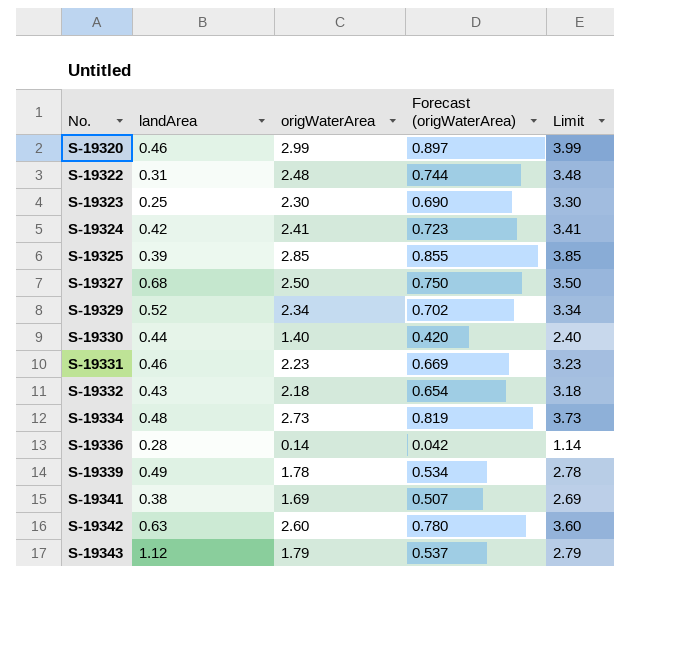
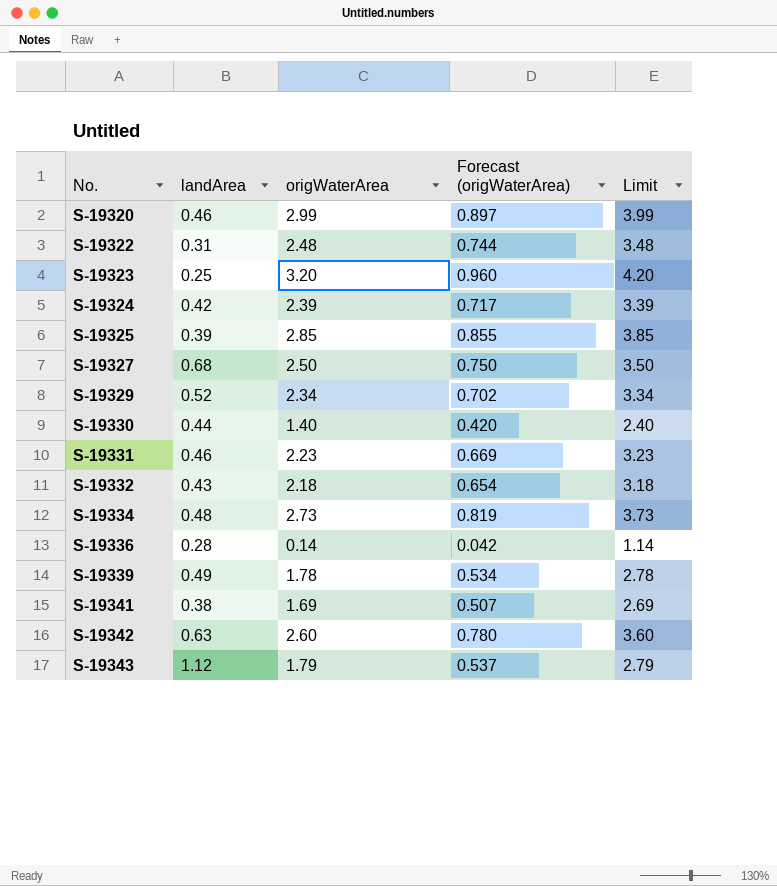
S-19323 | origWaterArea: 2.30 -> 3.20
S-19323 | Forecast (origWaterArea): 0.690 -> 0.960
S-19323 | Limit: 3.30 -> 4.20
S-19324 | origWaterArea: 2.41 -> 2.39
S-19324 | Forecast (origWaterArea): 0.723 -> 0.717
S-19324 | Limit: 3.41 -> 3.39

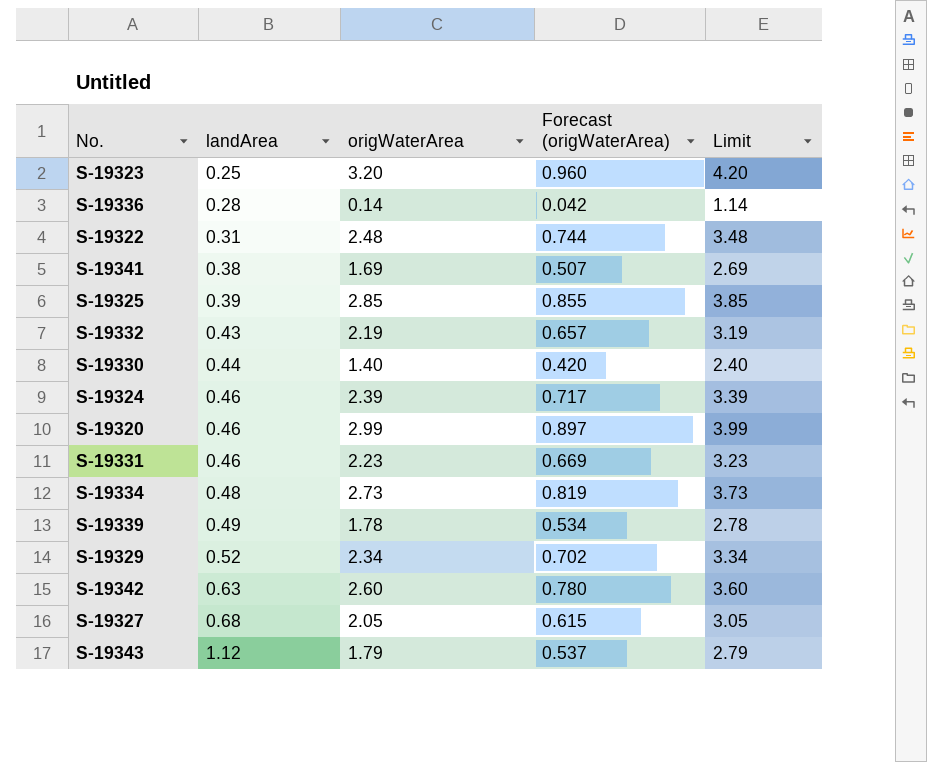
row order: No. ascending -> landArea ascending
S-19332 | origWaterArea: 2.18 -> 2.19
S-19332 | Forecast (origWaterArea): 0.654 -> 0.657
S-19332 | Limit: 3.18 -> 3.19
S-19324 | landArea: 0.42 -> 0.46
S-19327 | origWaterArea: 2.50 -> 2.05
S-19327 | Forecast (origWaterArea): 0.750 -> 0.615
S-19327 | Limit: 3.50 -> 3.05

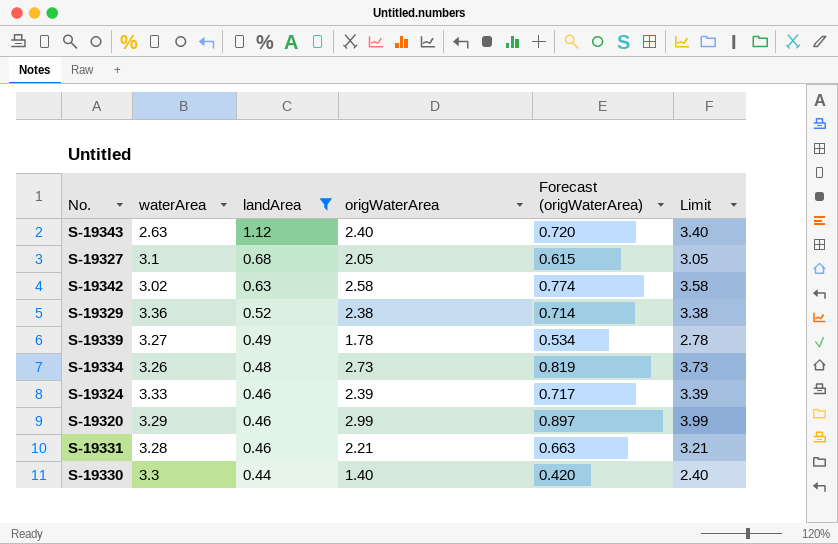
filter: none -> landArea >= 0.44
row order: landArea ascending -> landArea descending
column waterArea | position: none -> 2
S-19343 | origWaterArea: 1.79 -> 2.40
S-19343 | Forecast (origWaterArea): 0.537 -> 0.720
S-19343 | Limit: 2.79 -> 3.40
S-19342 | origWaterArea: 2.60 -> 2.58
S-19342 | Forecast (origWaterArea): 0.780 -> 0.774
S-19342 | Limit: 3.60 -> 3.58
S-19329 | origWaterArea: 2.34 -> 2.38
S-19329 | Forecast (origWaterArea): 0.702 -> 0.714
S-19329 | Limit: 3.34 -> 3.38
S-19331 | origWaterArea: 2.23 -> 2.21
S-19331 | Forecast (origWaterArea): 0.669 -> 0.663
S-19331 | Limit: 3.23 -> 3.21

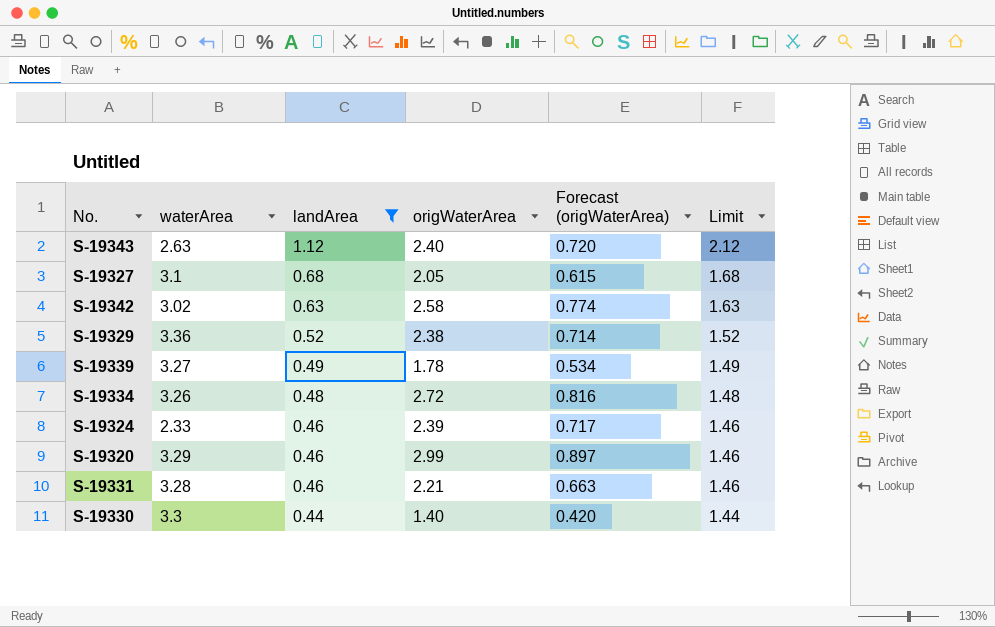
column Limit | formula: [origWaterArea] + 1 -> [landArea] + 1
S-19334 | origWaterArea: 2.73 -> 2.72
S-19334 | Forecast (origWaterArea): 0.819 -> 0.816
S-19324 | waterArea: 3.33 -> 2.33

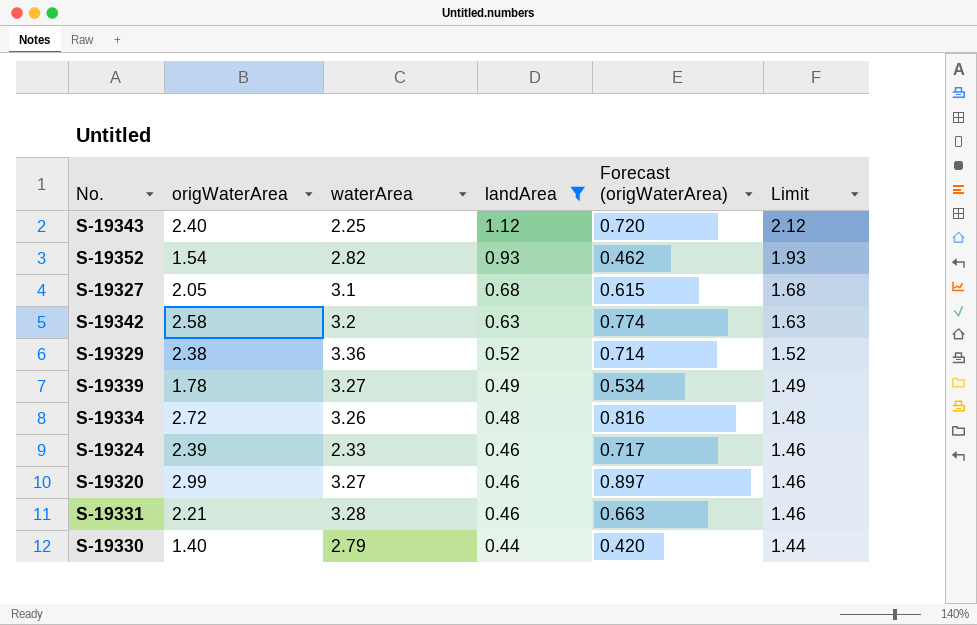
column origWaterArea | position: 4 -> 2
S-19343 | waterArea: 2.63 -> 2.25
row S-19352: none -> 1.54 | 2.82 | 0.93 | 0.462 | 1.93
S-19342 | waterArea: 3.02 -> 3.2
S-19320 | waterArea: 3.29 -> 3.27
S-19330 | waterArea: 3.3 -> 2.79

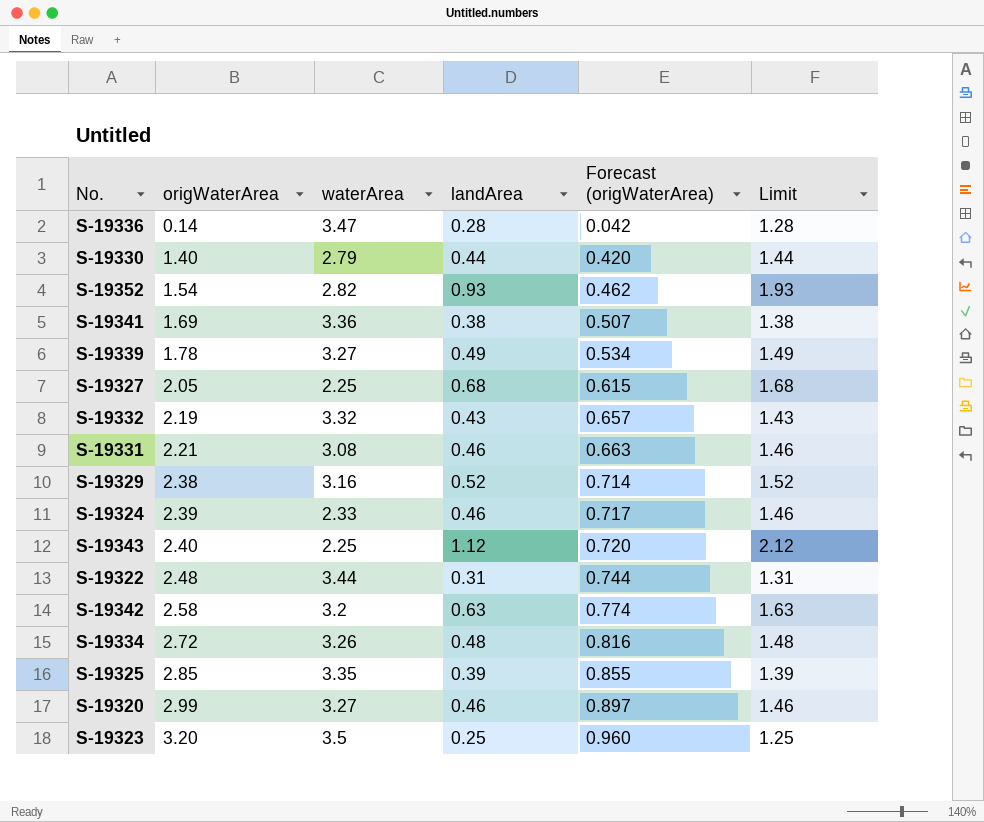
filter: landArea >= 0.44 -> none
row order: landArea descending -> origWaterArea ascending
S-19327 | waterArea: 3.1 -> 2.25
S-19331 | waterArea: 3.28 -> 3.08
S-19329 | waterArea: 3.36 -> 3.16

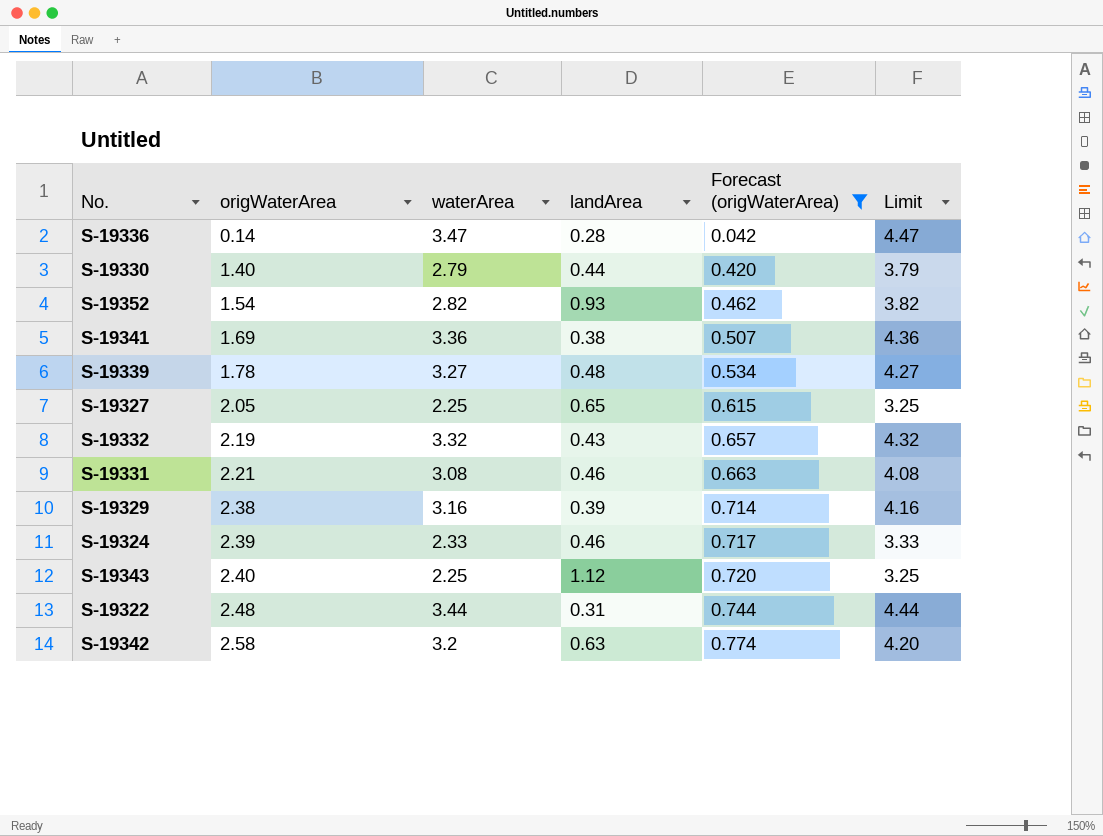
filter: none -> Forecast (origWaterArea) <= 0.774
column Limit | formula: [landArea] + 1 -> [waterArea] + 1
S-19339 | landArea: 0.49 -> 0.48
S-19327 | landArea: 0.68 -> 0.65
S-19329 | landArea: 0.52 -> 0.39

